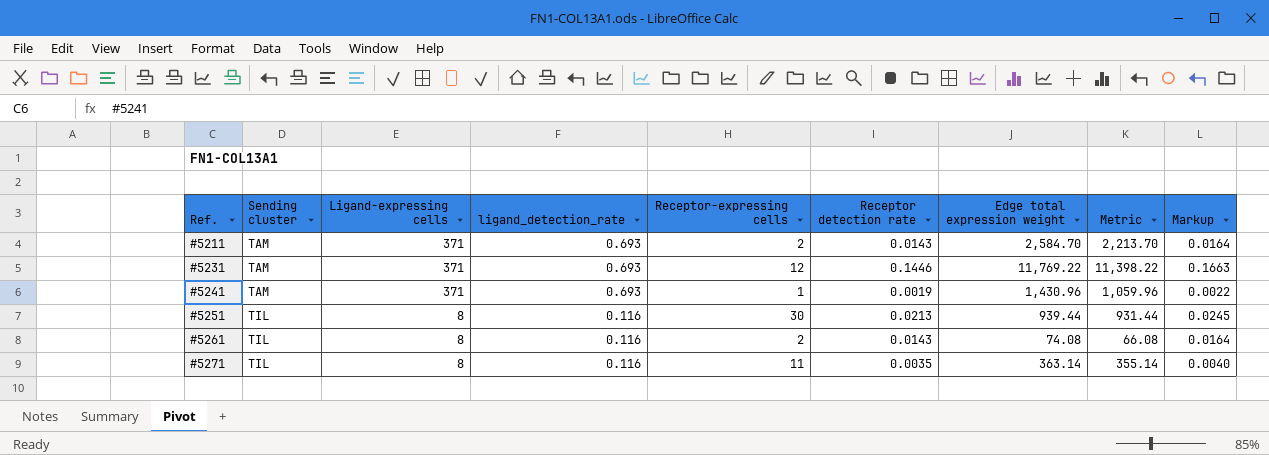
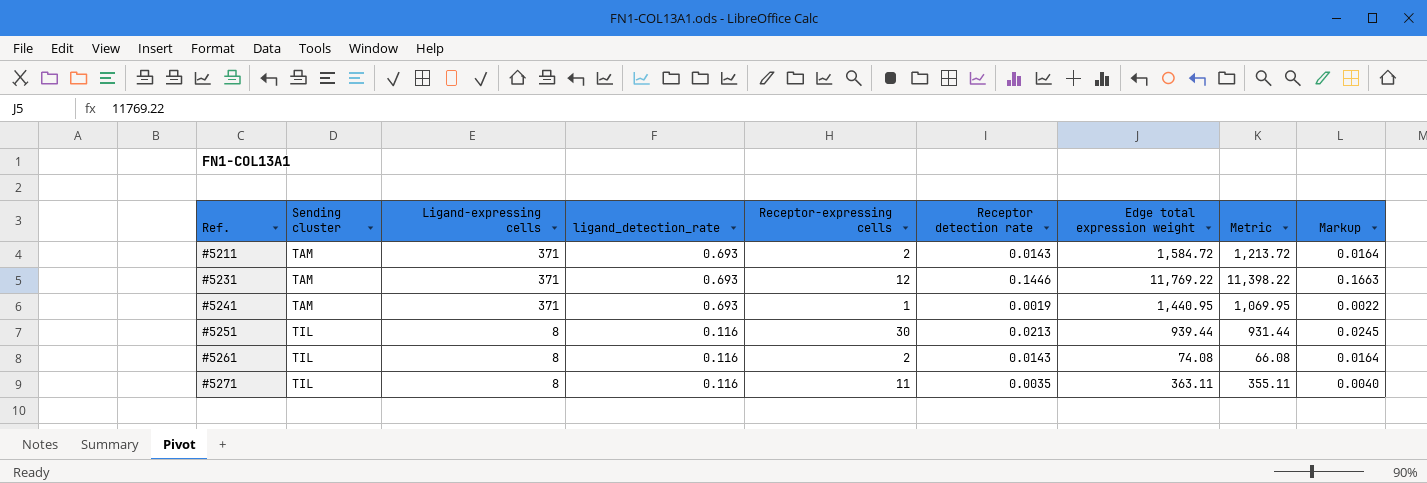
#5211 | Edge total expression weight: 2,584.70 -> 1,584.72
#5211 | Metric: 2,213.70 -> 1,213.72
#5241 | Edge total expression weight: 1,430.96 -> 1,440.95
#5241 | Metric: 1,059.96 -> 1,069.95
#5271 | Edge total expression weight: 363.14 -> 363.11
#5271 | Metric: 355.14 -> 355.11

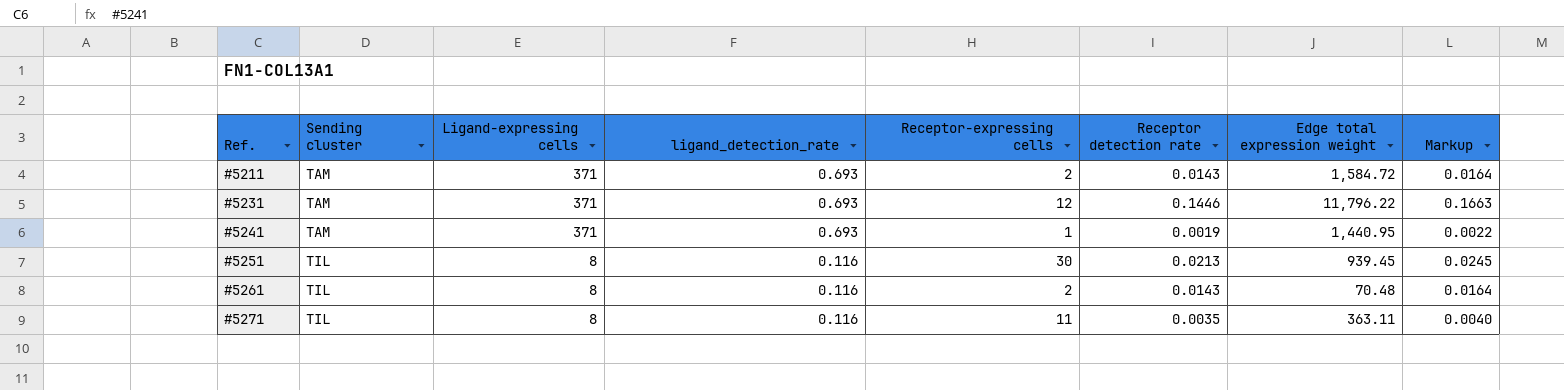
column Metric | formula: [Edge total expression weight] - [Ligand-expressing cells] -> none
#5231 | Edge total expression weight: 11,769.22 -> 11,796.22
#5251 | Edge total expression weight: 939.44 -> 939.45
#5261 | Edge total expression weight: 74.08 -> 70.48

